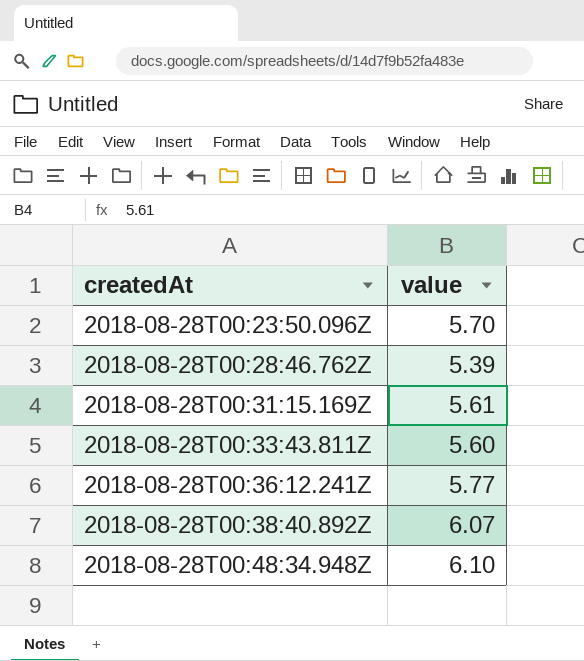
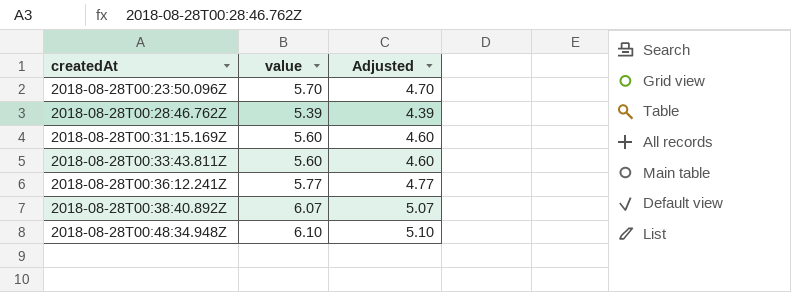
column Adjusted | formula: none -> [value] - 1
2018-08-28T00:31:15.169Z | value: 5.61 -> 5.60

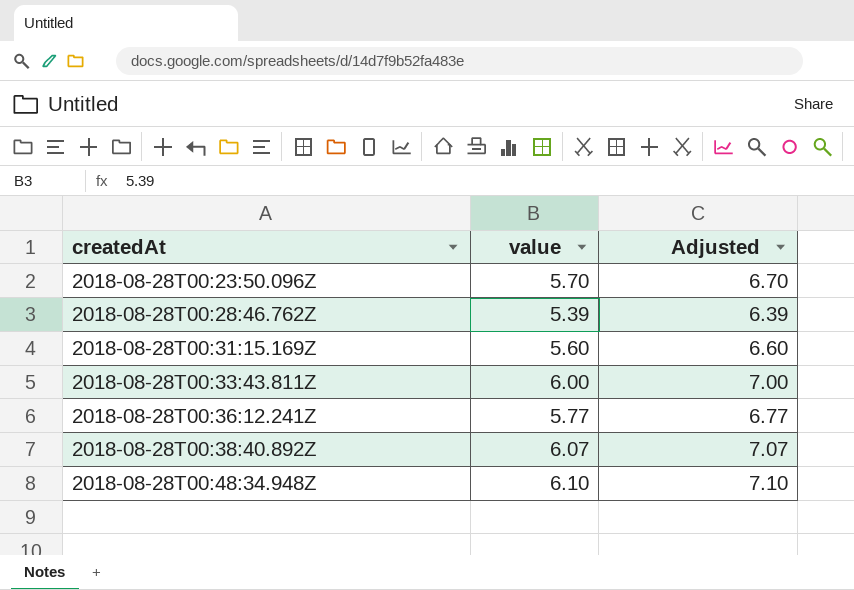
column Adjusted | formula: [value] - 1 -> [value] + 1
2018-08-28T00:33:43.811Z | value: 5.60 -> 6.00

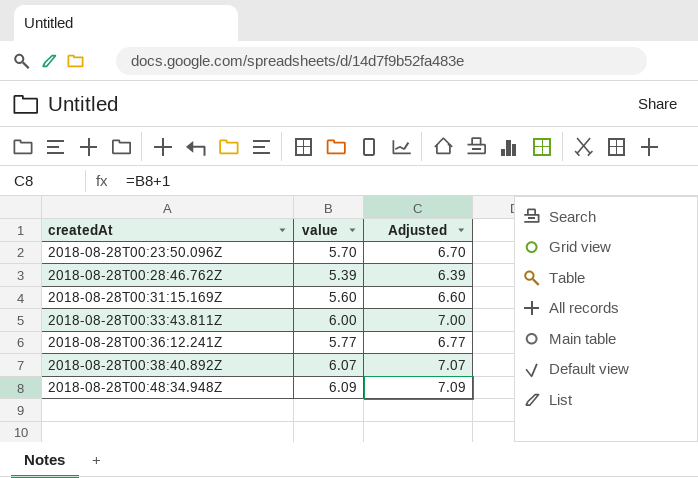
2018-08-28T00:48:34.948Z | value: 6.10 -> 6.09
2018-08-28T00:48:34.948Z | Adjusted: 7.10 -> 7.09

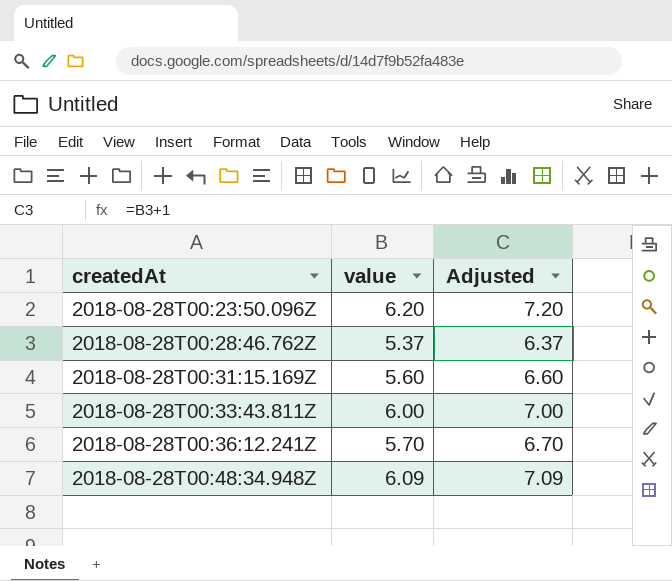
row 2018-08-28T00:38:40.892Z: 6.07 | 7.07 -> none
2018-08-28T00:23:50.096Z | value: 5.70 -> 6.20
2018-08-28T00:23:50.096Z | Adjusted: 6.70 -> 7.20
2018-08-28T00:28:46.762Z | value: 5.39 -> 5.37
2018-08-28T00:28:46.762Z | Adjusted: 6.39 -> 6.37
2018-08-28T00:36:12.241Z | value: 5.77 -> 5.70
2018-08-28T00:36:12.241Z | Adjusted: 6.77 -> 6.70

